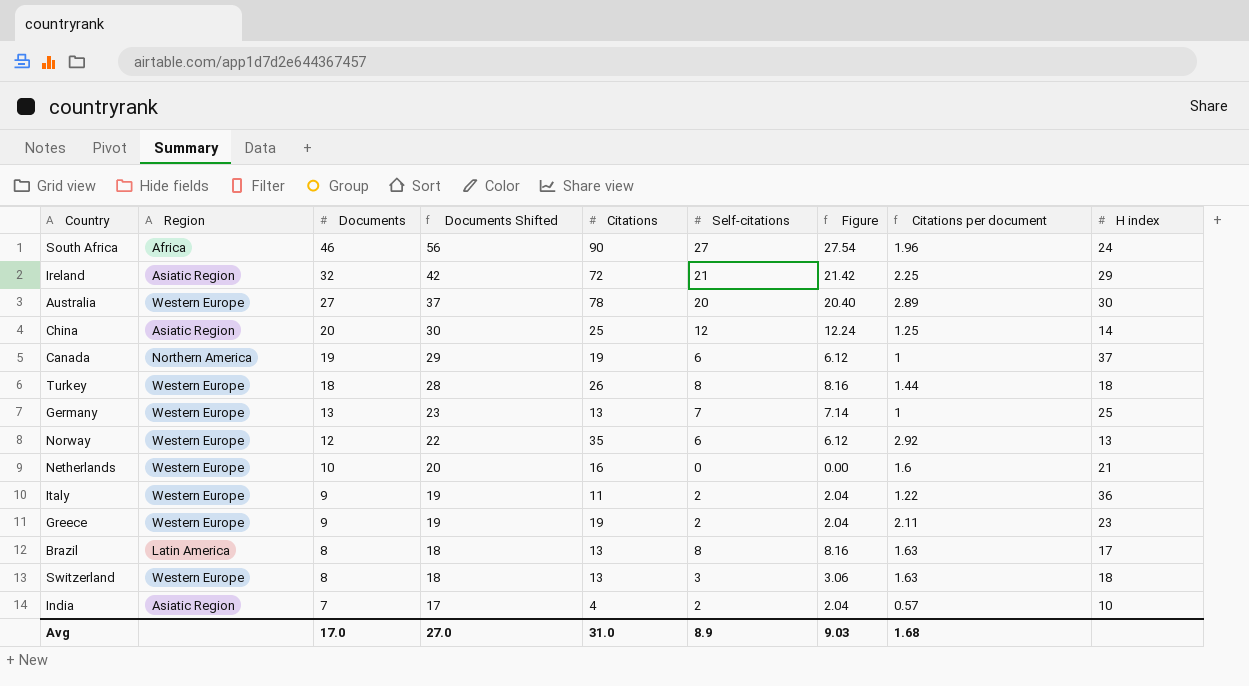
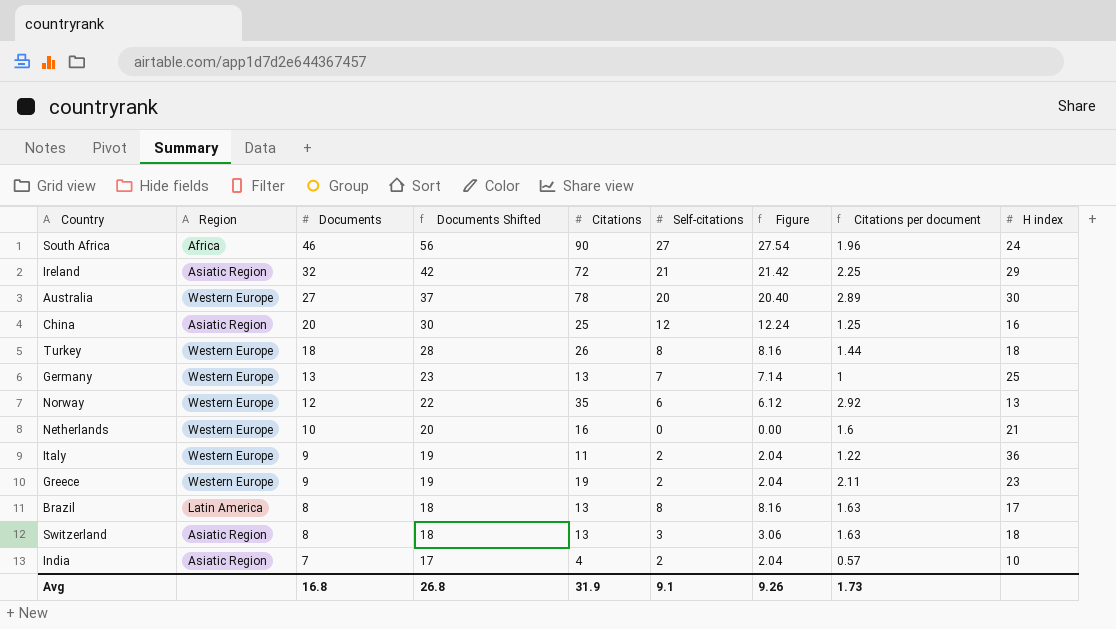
row Canada: Northern America | 19 | 29 | 19 | 6 | 6.12 | 1 | 37 -> none
China | H index: 14 -> 16
Switzerland | Region: Western Europe -> Asiatic Region
Avg | Documents: 17.0 -> 16.8
Avg | Documents Shifted: 27.0 -> 26.8
Avg | Citations: 31.0 -> 31.9
Avg | Self-citations: 8.9 -> 9.1
Avg | Figure: 9.03 -> 9.26
Avg | Citations per document: 1.68 -> 1.73

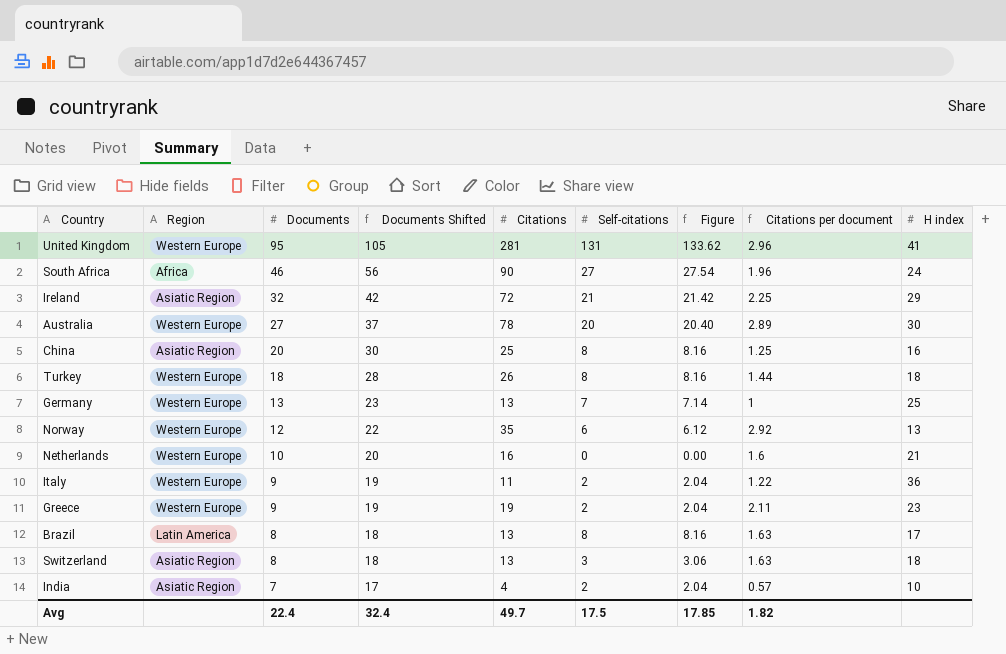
row United Kingdom: none -> Western Europe | 95 | 105 | 281 | 131 | 133.62 | 2.96 | 41
China | Self-citations: 12 -> 8
China | Figure: 12.24 -> 8.16
Avg | Documents: 16.8 -> 22.4
Avg | Documents Shifted: 26.8 -> 32.4
Avg | Citations: 31.9 -> 49.7
Avg | Self-citations: 9.1 -> 17.5
Avg | Figure: 9.26 -> 17.85
Avg | Citations per document: 1.73 -> 1.82

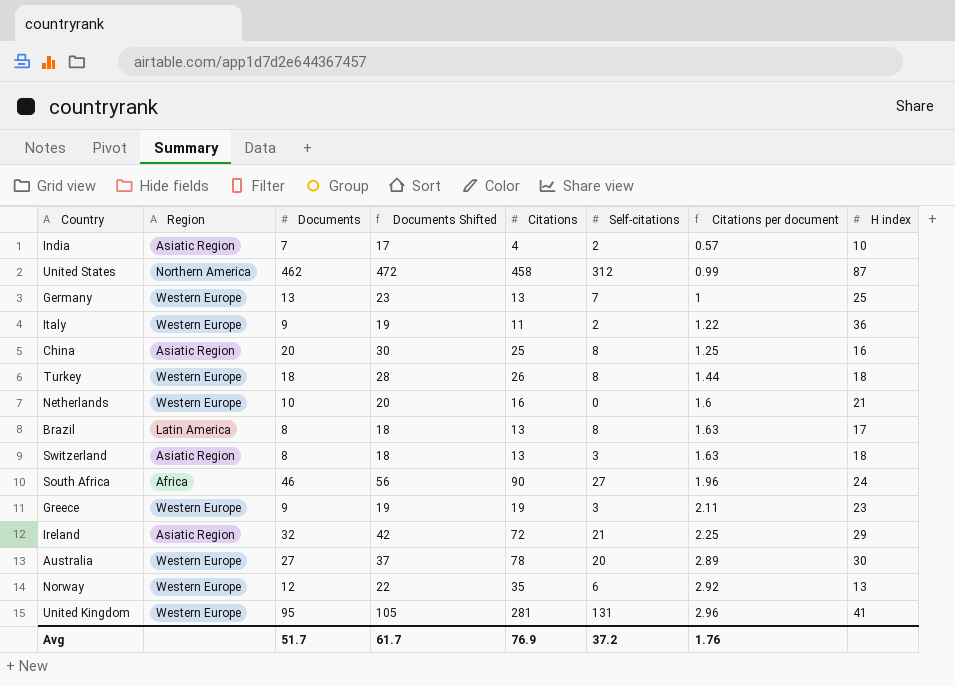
row order: Documents descending -> Citations per document ascending
column Figure | formula: [Self-citations] * 1.02 -> none
row United States: none -> Northern America | 462 | 472 | 458 | 312 | 0.99 | 87
Greece | Self-citations: 2 -> 3
Avg | Documents: 22.4 -> 51.7
Avg | Documents Shifted: 32.4 -> 61.7
Avg | Citations: 49.7 -> 76.9
Avg | Self-citations: 17.5 -> 37.2
Avg | Citations per document: 1.82 -> 1.76

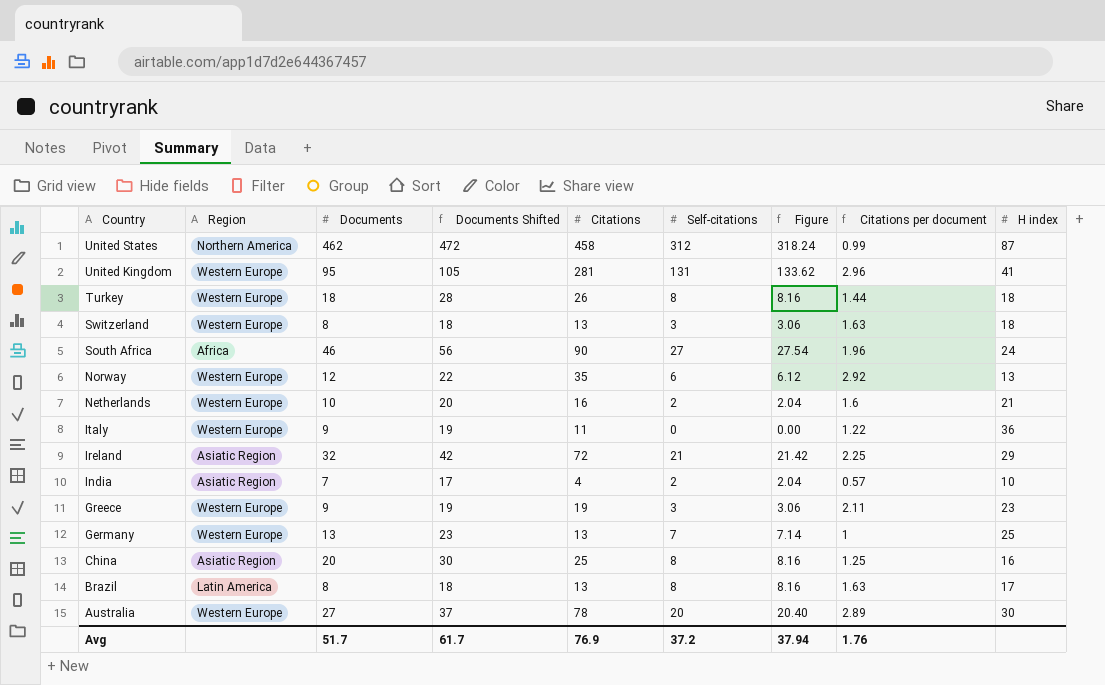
row order: Citations per document ascending -> Country descending
column Figure | formula: none -> [Self-citations] * 1.02
Switzerland | Region: Asiatic Region -> Western Europe
Netherlands | Self-citations: 0 -> 2
Italy | Self-citations: 2 -> 0

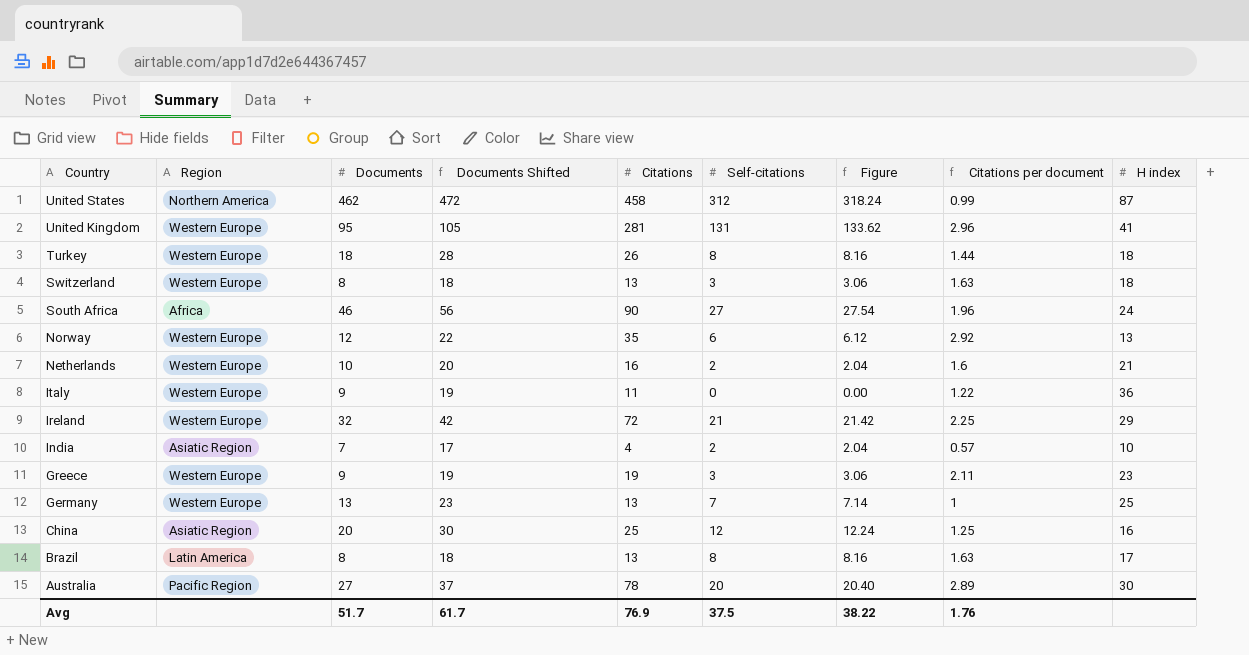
Ireland | Region: Asiatic Region -> Western Europe
China | Self-citations: 8 -> 12
China | Figure: 8.16 -> 12.24
Australia | Region: Western Europe -> Pacific Region
Avg | Self-citations: 37.2 -> 37.5
Avg | Figure: 37.94 -> 38.22

